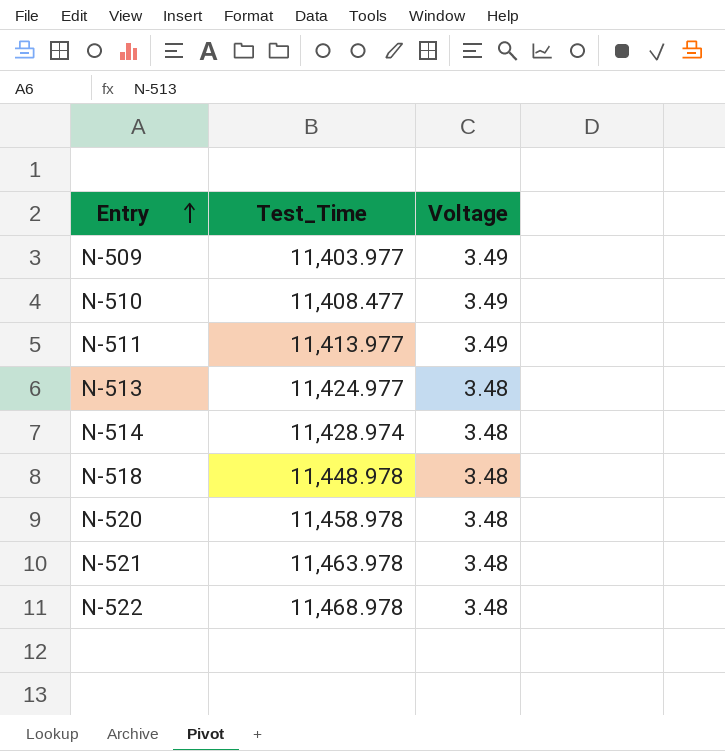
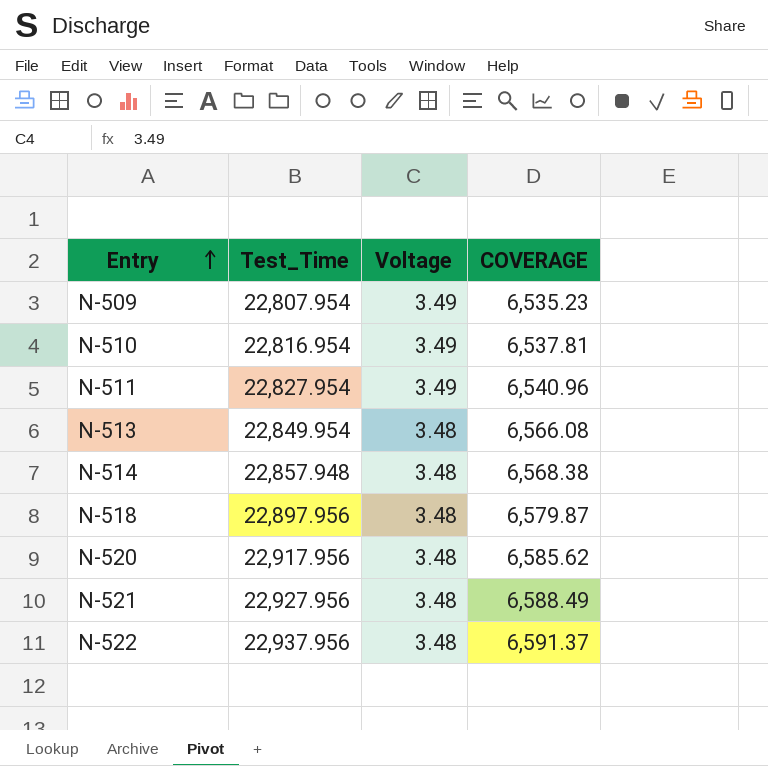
column COVERAGE | formula: none -> [Test_Time] / [Voltage]
N-509 | Test_Time: 11,403.977 -> 22,807.954
N-510 | Test_Time: 11,408.477 -> 22,816.954
N-511 | Test_Time: 11,413.977 -> 22,827.954
N-513 | Test_Time: 11,424.977 -> 22,849.954
N-514 | Test_Time: 11,428.974 -> 22,857.948
N-518 | Test_Time: 11,448.978 -> 22,897.956
N-520 | Test_Time: 11,458.978 -> 22,917.956
N-521 | Test_Time: 11,463.978 -> 22,927.956
N-522 | Test_Time: 11,468.978 -> 22,937.956

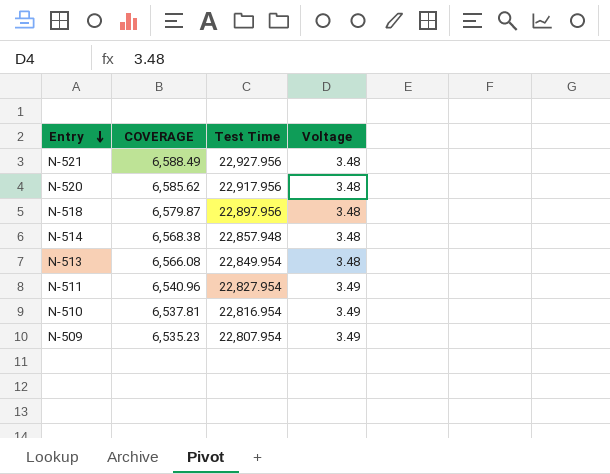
row order: Entry ascending -> Entry descending
column COVERAGE | position: 4 -> 2
column name: Test_Time -> Test Time
row N-522: 22,937.956 | 3.48 | 6,591.37 -> none

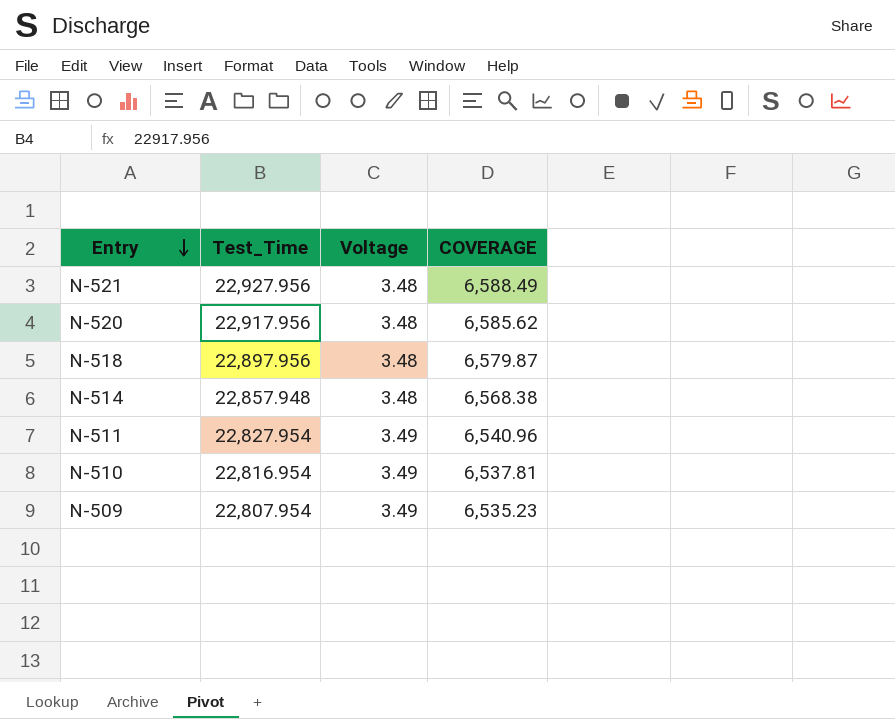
column name: Test Time -> Test_Time
column COVERAGE | position: 2 -> 4
row N-513: 6,566.08 | 22,849.954 | 3.48 -> none

